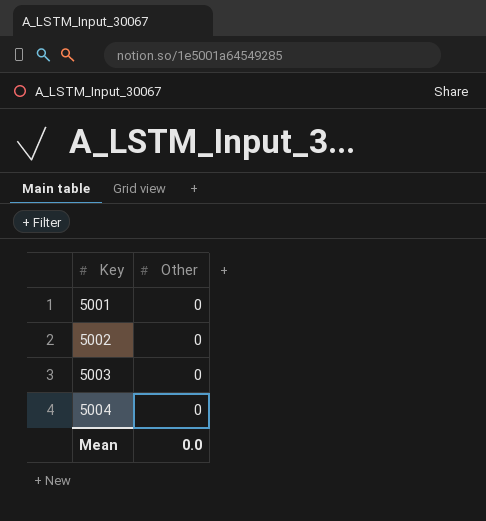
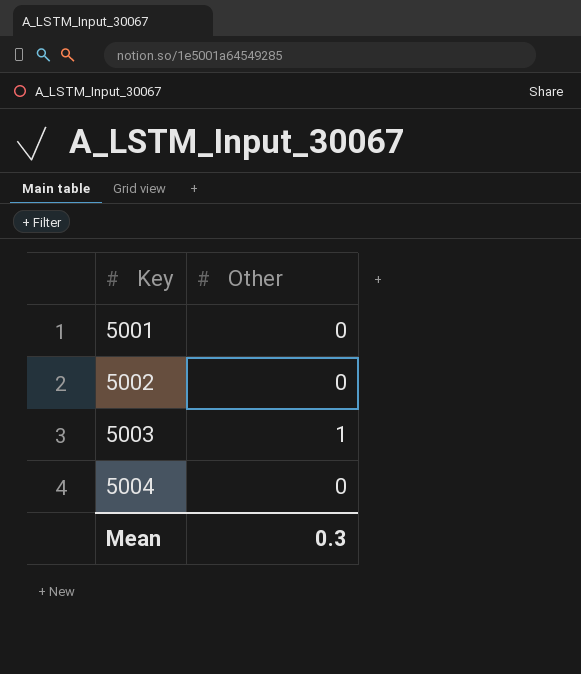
5003 | Other: 0 -> 1
Mean | Other: 0.0 -> 0.3

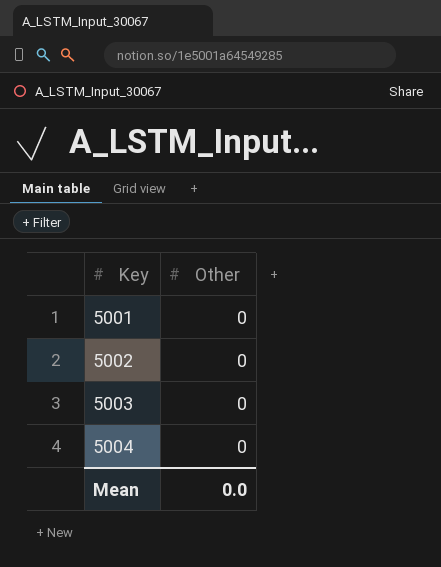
5003 | Other: 1 -> 0
Mean | Other: 0.3 -> 0.0

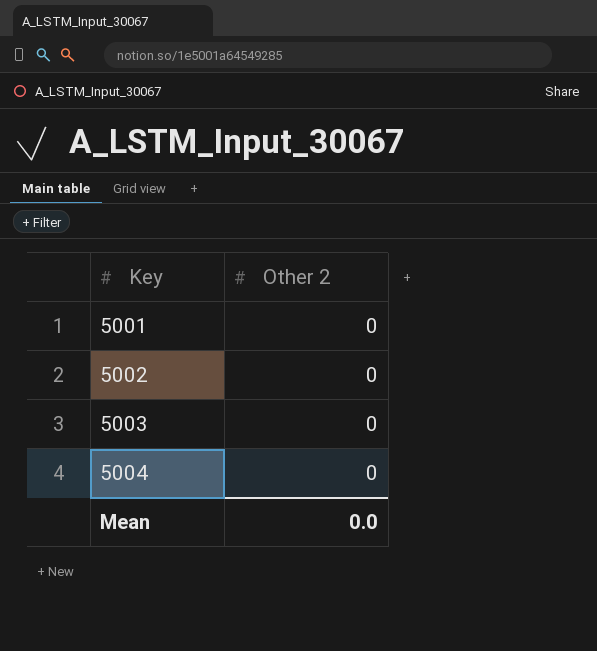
column name: Other -> Other 2

